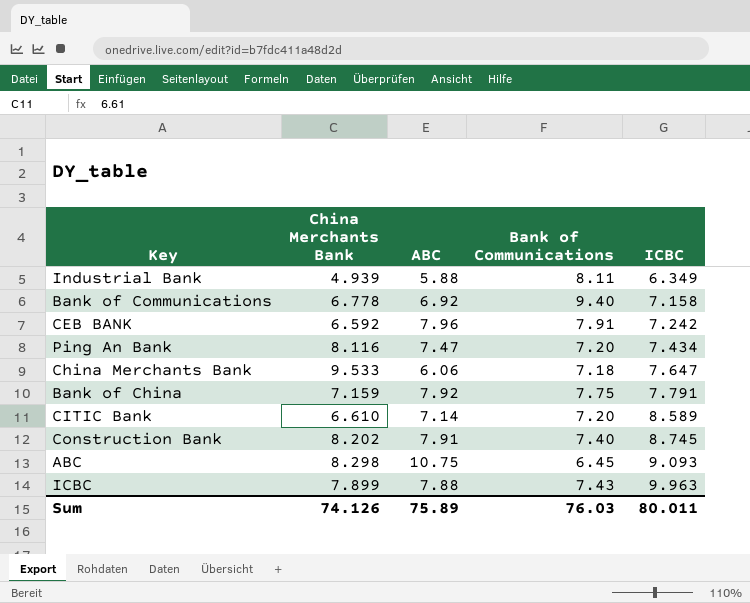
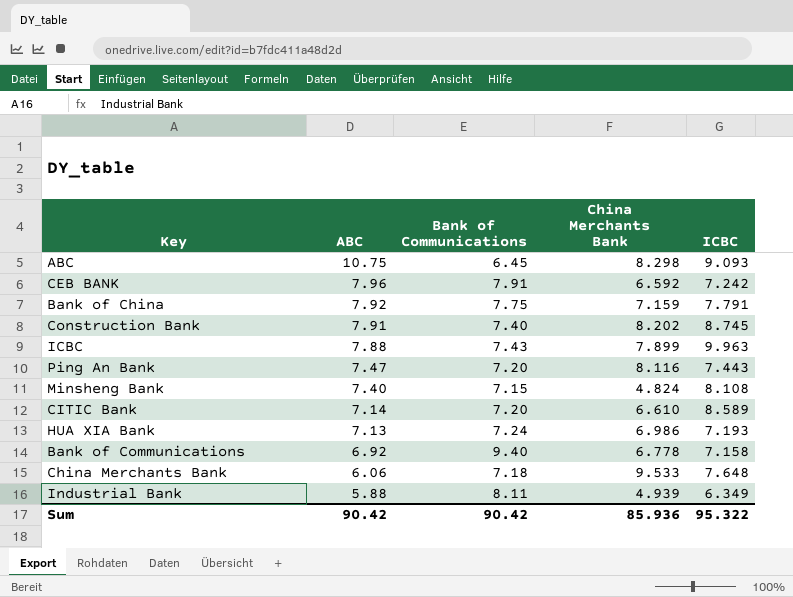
row order: ICBC ascending -> ABC descending
column China Merchants Bank | position: 2 -> 4
Ping An Bank | ICBC: 7.434 -> 7.443
row Minsheng Bank: none -> 7.40 | 7.15 | 4.824 | 8.108
row HUA XIA Bank: none -> 7.13 | 7.24 | 6.986 | 7.193
China Merchants Bank | ICBC: 7.647 -> 7.648
Sum | ABC: 75.89 -> 90.42
Sum | Bank of Communications: 76.03 -> 90.42
Sum | China Merchants Bank: 74.126 -> 85.936
Sum | ICBC: 80.011 -> 95.322

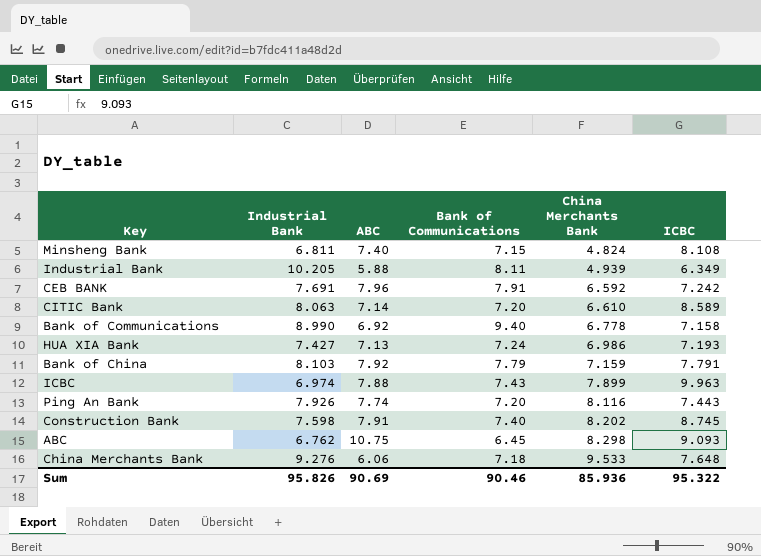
row order: ABC descending -> China Merchants Bank ascending
column Industrial Bank | position: none -> 2
Bank of China | Bank of Communications: 7.75 -> 7.79
Ping An Bank | ABC: 7.47 -> 7.74
Sum | ABC: 90.42 -> 90.69
Sum | Bank of Communications: 90.42 -> 90.46

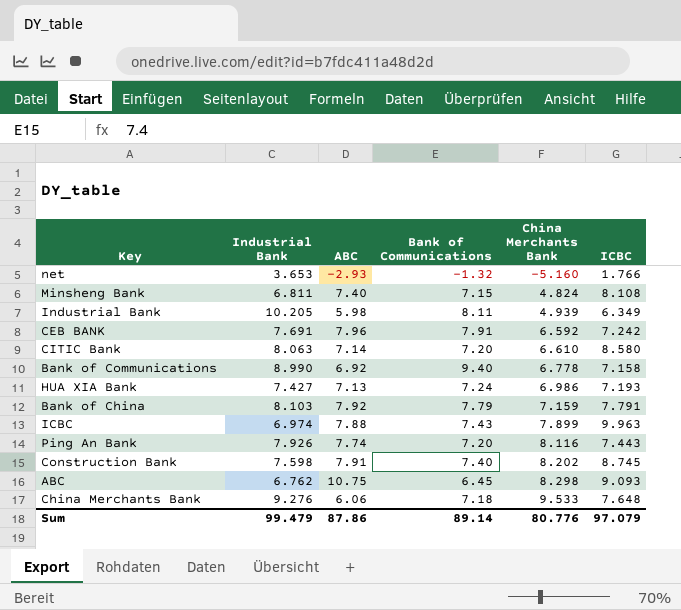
row net: none -> 3.653 | -2.93 | -1.32 | -5.160 | 1.766
Industrial Bank | ABC: 5.88 -> 5.98
CITIC Bank | ICBC: 8.589 -> 8.580
Sum | Industrial Bank: 95.826 -> 99.479
Sum | ABC: 90.69 -> 87.86
Sum | Bank of Communications: 90.46 -> 89.14
Sum | China Merchants Bank: 85.936 -> 80.776
Sum | ICBC: 95.322 -> 97.079

